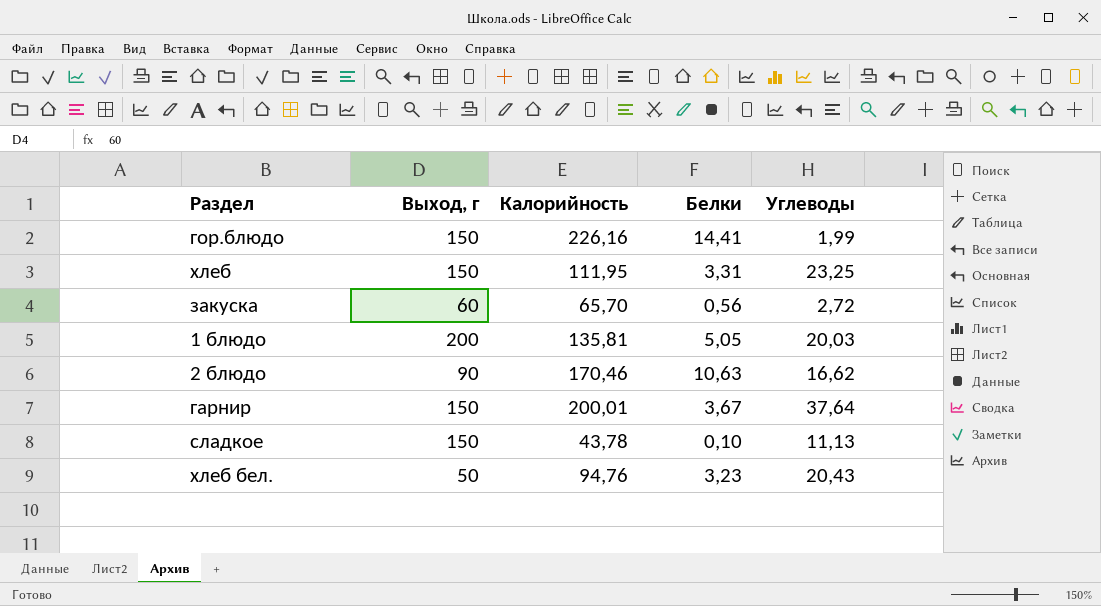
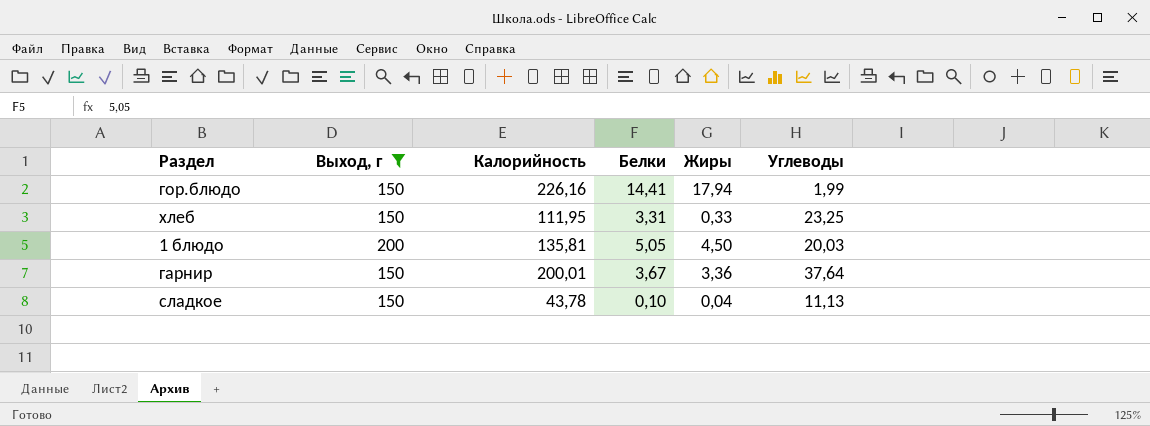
filter: none -> Выход, г >= 150
column Жиры | position: none -> 5

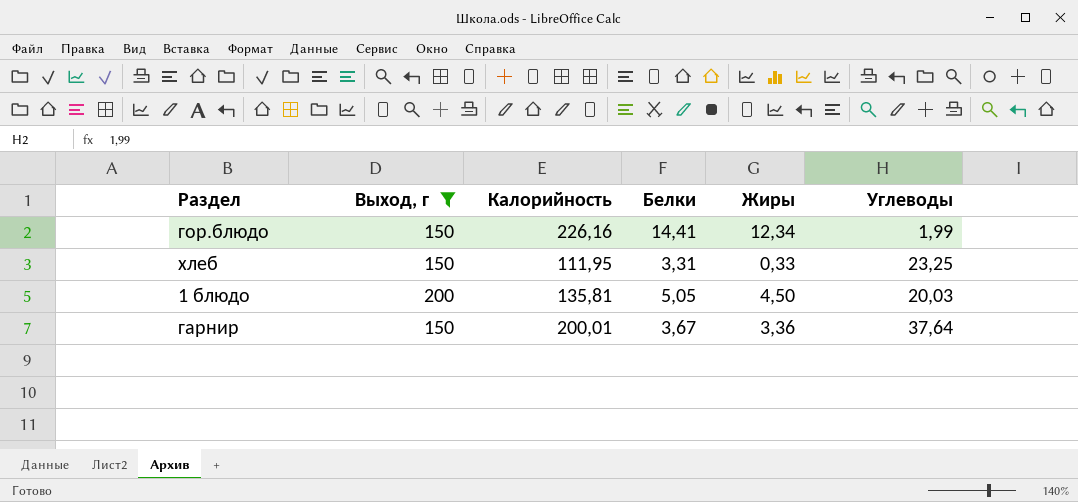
row сладкое: 150 | 43,78 | 0,10 | 0,04 | 11,13 -> none
гор.блюдо | Жиры: 17,94 -> 12,34

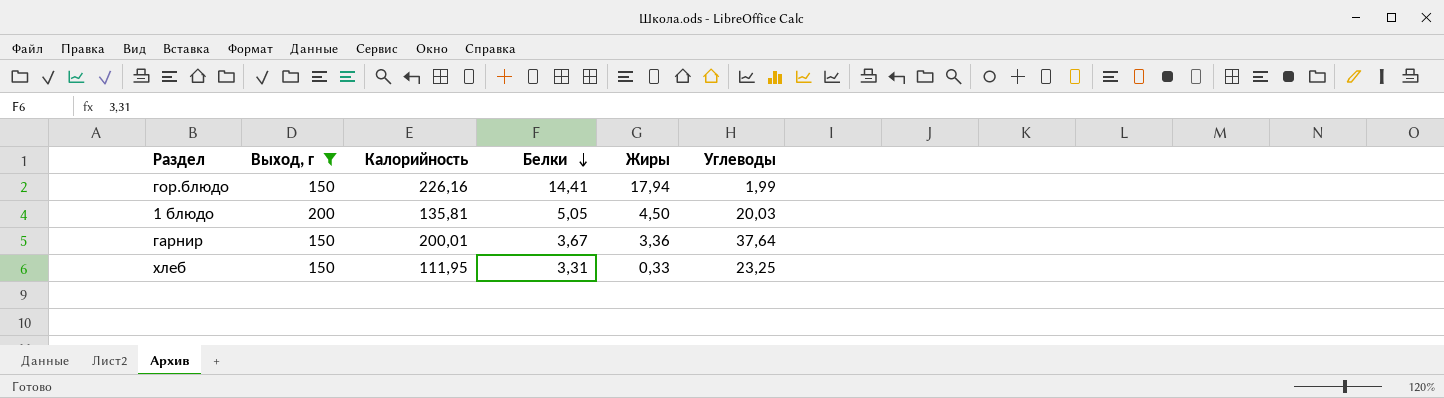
row order: none -> Белки descending
гор.блюдо | Жиры: 12,34 -> 17,94

